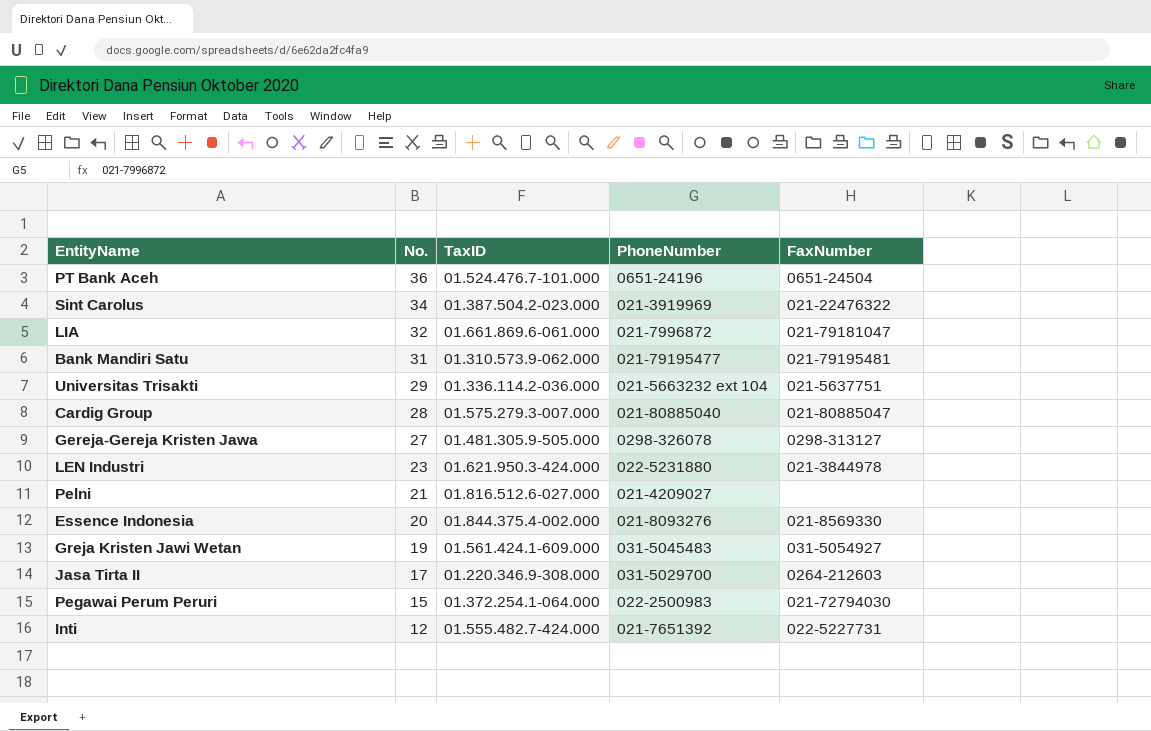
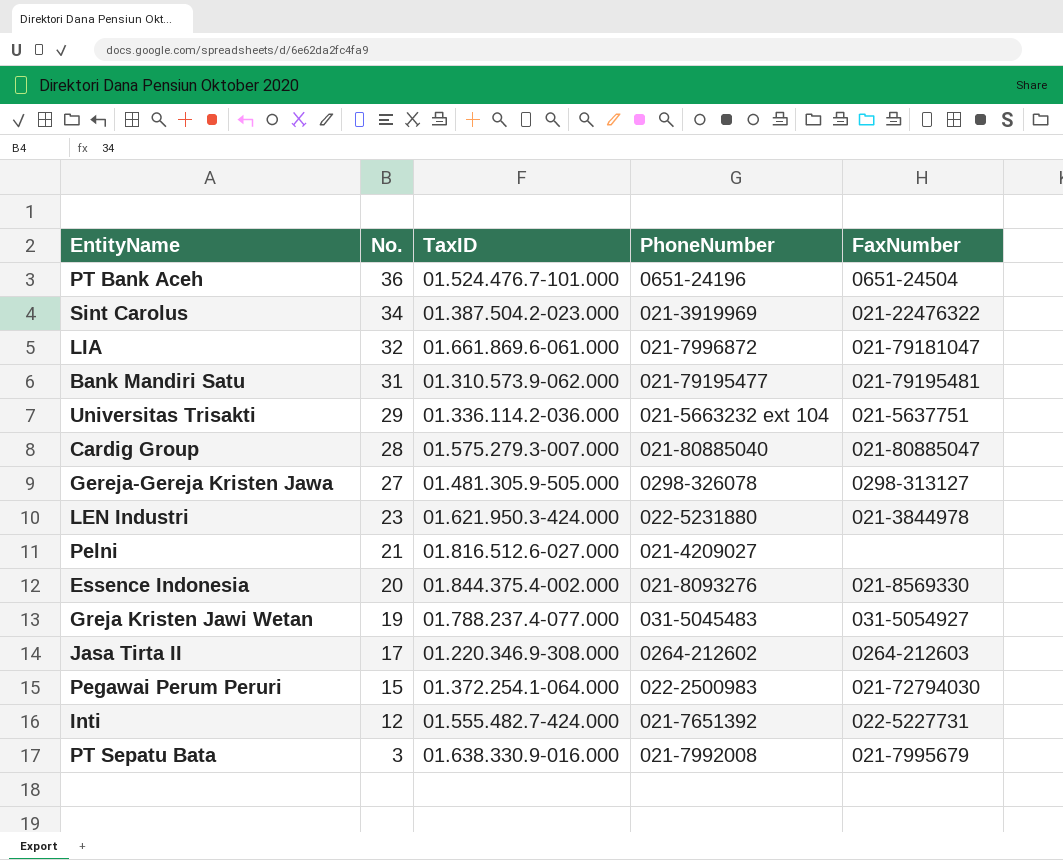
Greja Kristen Jawi Wetan | TaxID: 01.561.424.1-609.000 -> 01.788.237.4-077.000
Jasa Tirta II | PhoneNumber: 031-5029700 -> 0264-212602
row PT Sepatu Bata: none -> 3 | 01.638.330.9-016.000 | 021-7992008 | 021-7995679

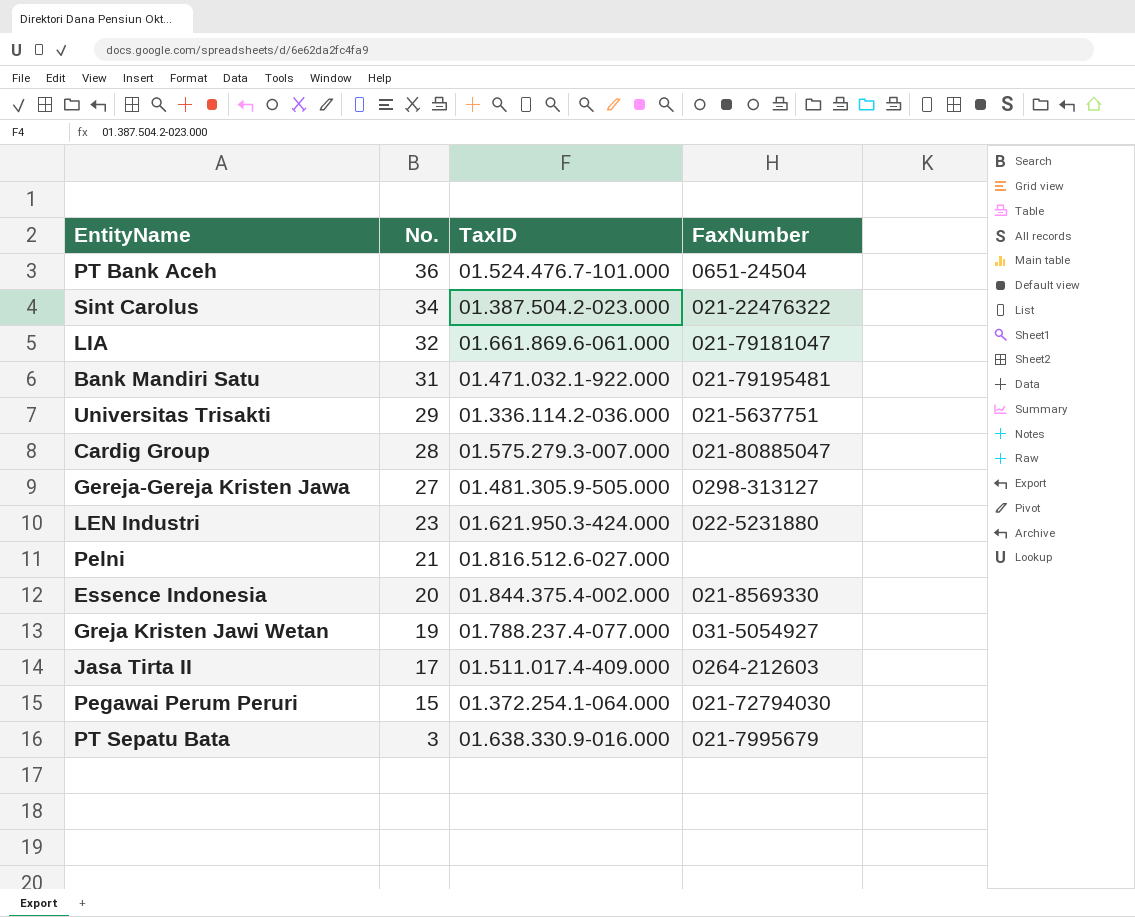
column PhoneNumber | position: 4 -> none
row Inti: 12 | 01.555.482.7-424.000 | 021-7651392 | 022-5227731 -> none
Bank Mandiri Satu | TaxID: 01.310.573.9-062.000 -> 01.471.032.1-922.000
LEN Industri | FaxNumber: 021-3844978 -> 022-5231880
Jasa Tirta II | TaxID: 01.220.346.9-308.000 -> 01.511.017.4-409.000

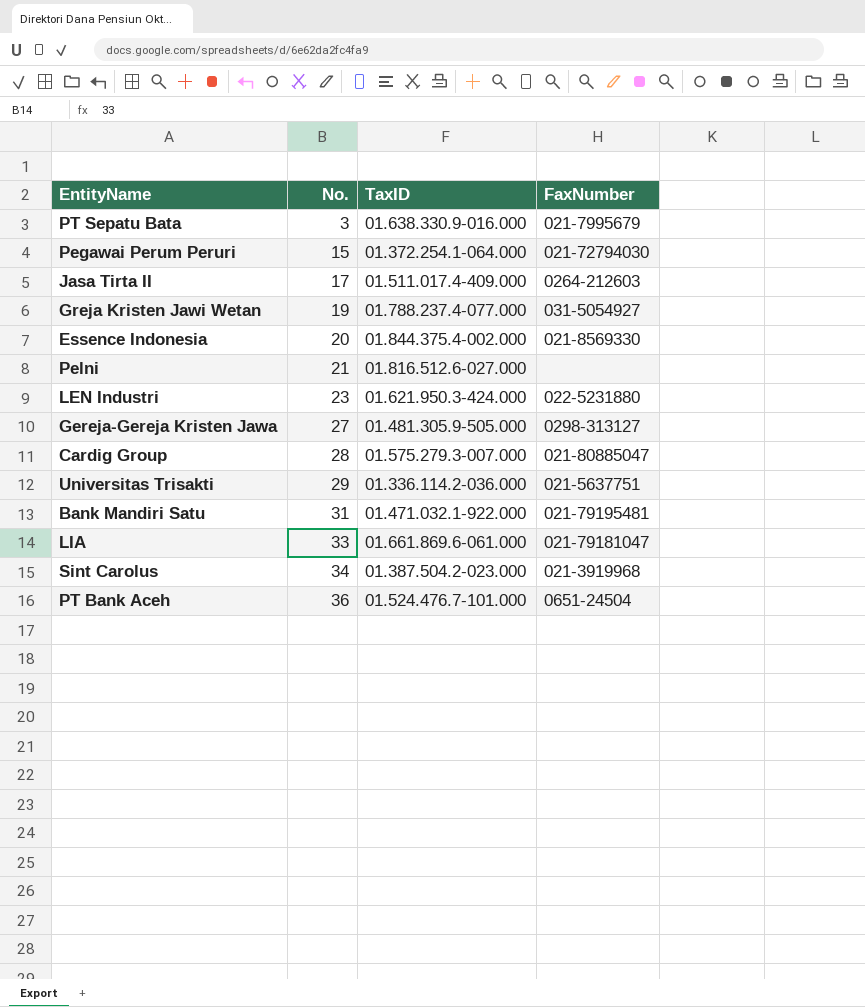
row order: No. descending -> No. ascending
LIA | No.: 32 -> 33
Sint Carolus | FaxNumber: 021-22476322 -> 021-3919968

